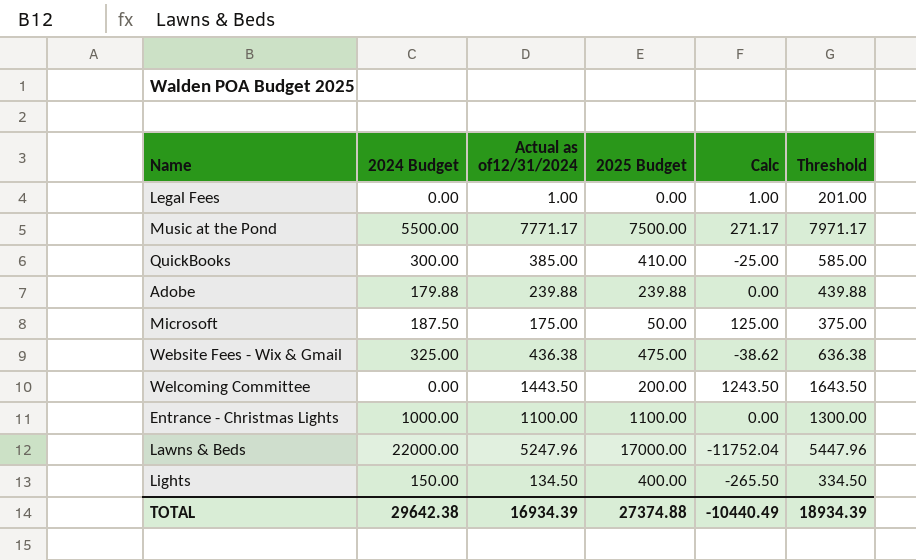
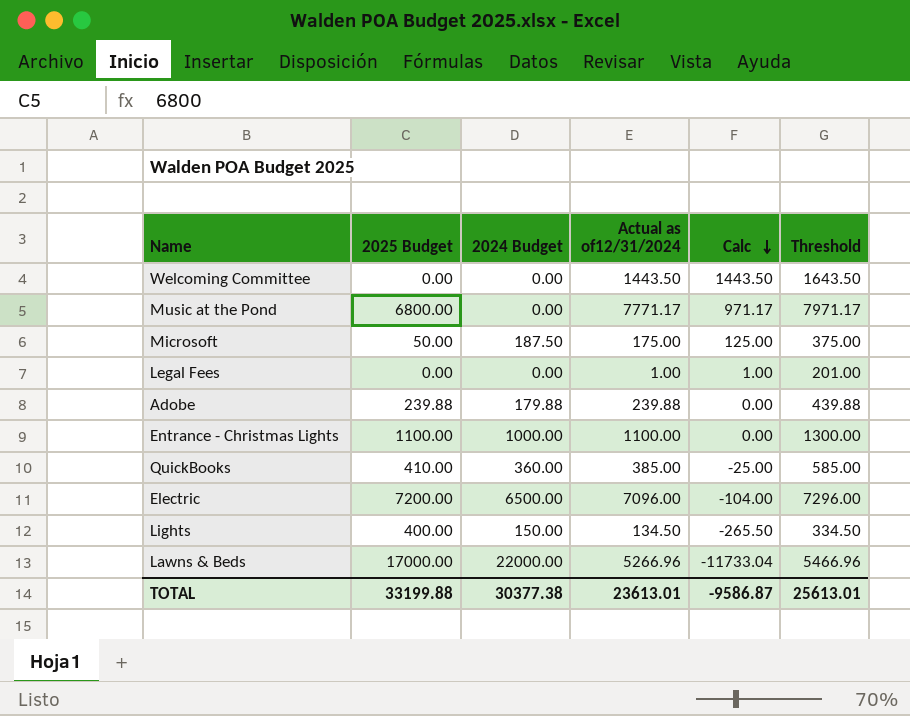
row order: none -> Calc descending
column 2025 Budget | position: 4 -> 2
row Website Fees - Wix & Gmail: 325.00 | 436.38 | 475.00 | -38.62 | 636.38 -> none
Welcoming Committee | 2025 Budget: 200.00 -> 0.00
Welcoming Committee | Calc: 1243.50 -> 1443.50
Music at the Pond | 2025 Budget: 7500.00 -> 6800.00
Music at the Pond | 2024 Budget: 5500.00 -> 0.00
Music at the Pond | Calc: 271.17 -> 971.17
QuickBooks | 2024 Budget: 300.00 -> 360.00
row Electric: none -> 7200.00 | 6500.00 | 7096.00 | -104.00 | 7296.00
Lawns & Beds | Actual as of12/31/2024: 5247.96 -> 5266.96
Lawns & Beds | Calc: -11752.04 -> -11733.04
Lawns & Beds | Threshold: 5447.96 -> 5466.96
TOTAL | 2025 Budget: 27374.88 -> 33199.88
TOTAL | 2024 Budget: 29642.38 -> 30377.38
TOTAL | Actual as of12/31/2024: 16934.39 -> 23613.01
TOTAL | Calc: -10440.49 -> -9586.87
TOTAL | Threshold: 18934.39 -> 25613.01

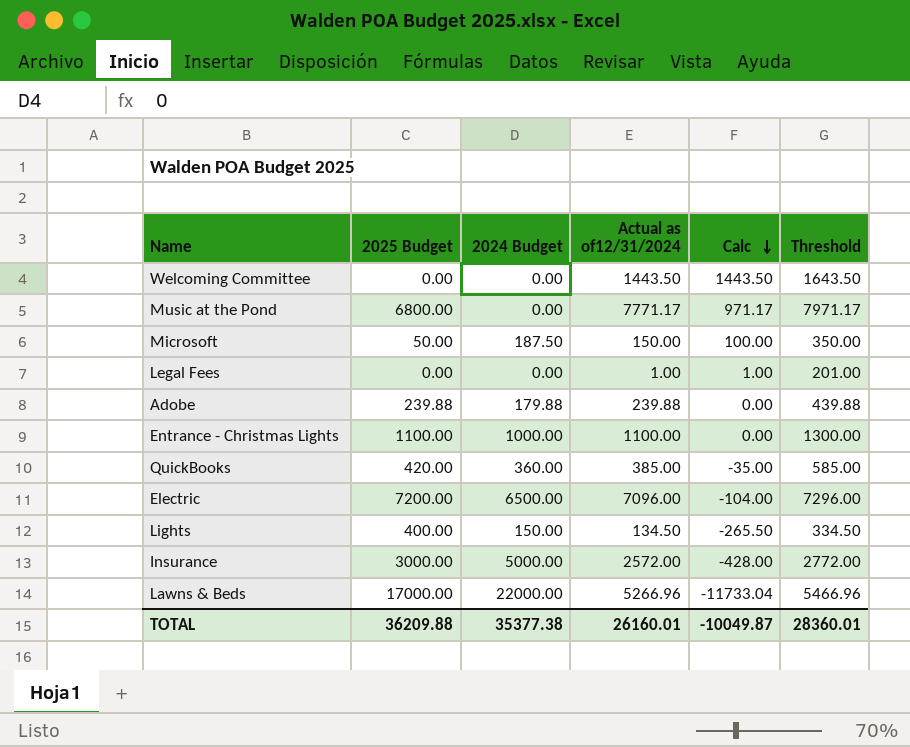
Microsoft | Actual as of12/31/2024: 175.00 -> 150.00
Microsoft | Calc: 125.00 -> 100.00
Microsoft | Threshold: 375.00 -> 350.00
QuickBooks | 2025 Budget: 410.00 -> 420.00
QuickBooks | Calc: -25.00 -> -35.00
row Insurance: none -> 3000.00 | 5000.00 | 2572.00 | -428.00 | 2772.00
TOTAL | 2025 Budget: 33199.88 -> 36209.88
TOTAL | 2024 Budget: 30377.38 -> 35377.38
TOTAL | Actual as of12/31/2024: 23613.01 -> 26160.01
TOTAL | Calc: -9586.87 -> -10049.87
TOTAL | Threshold: 25613.01 -> 28360.01

